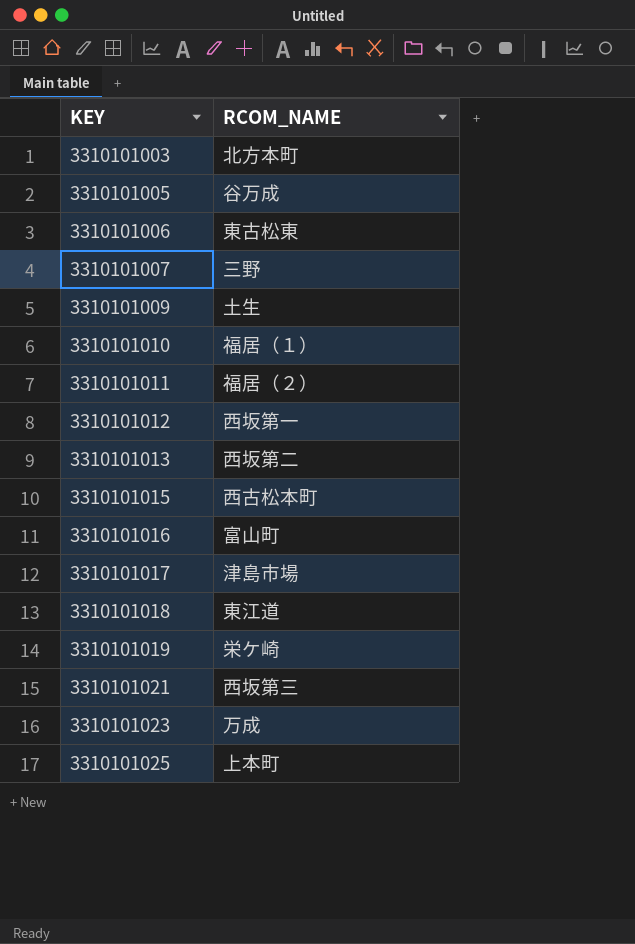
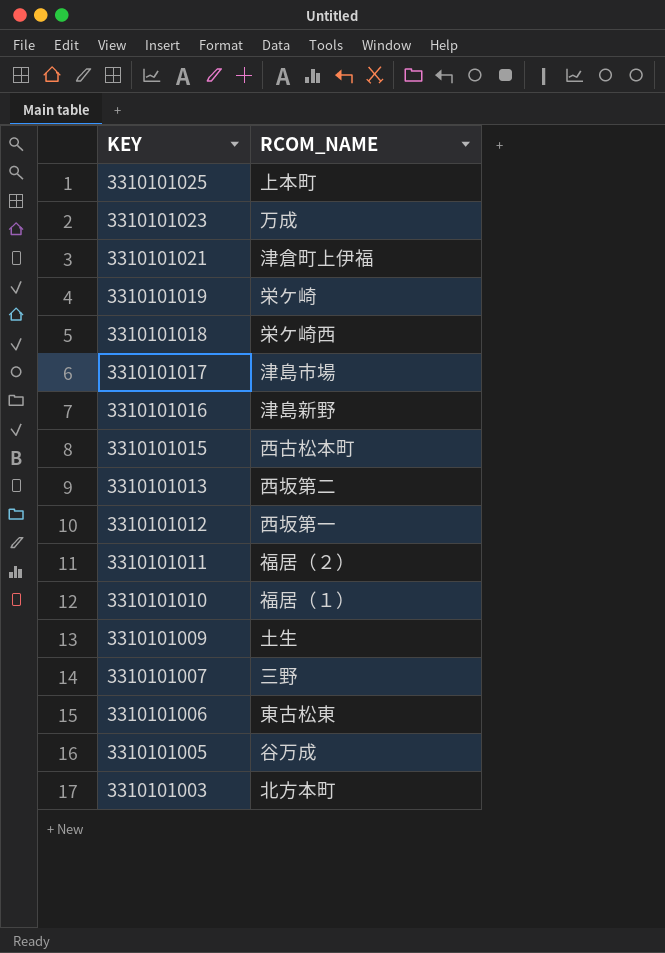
row order: KEY ascending -> KEY descending
3310101021 | RCOM_NAME: 西坂第三 -> 津倉町上伊福
3310101018 | RCOM_NAME: 東江道 -> 栄ケ崎西
3310101016 | RCOM_NAME: 富山町 -> 津島新野

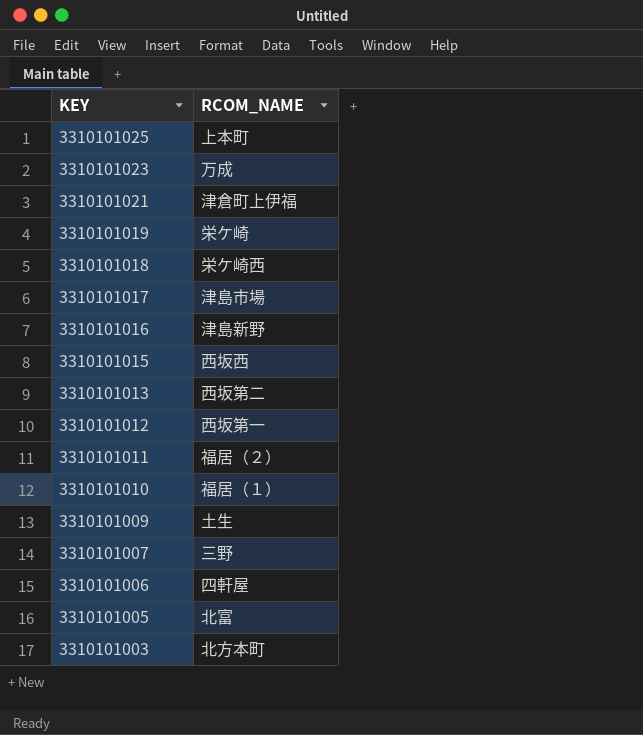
3310101015 | RCOM_NAME: 西古松本町 -> 西坂西
3310101006 | RCOM_NAME: 東古松東 -> 四軒屋
3310101005 | RCOM_NAME: 谷万成 -> 北富

